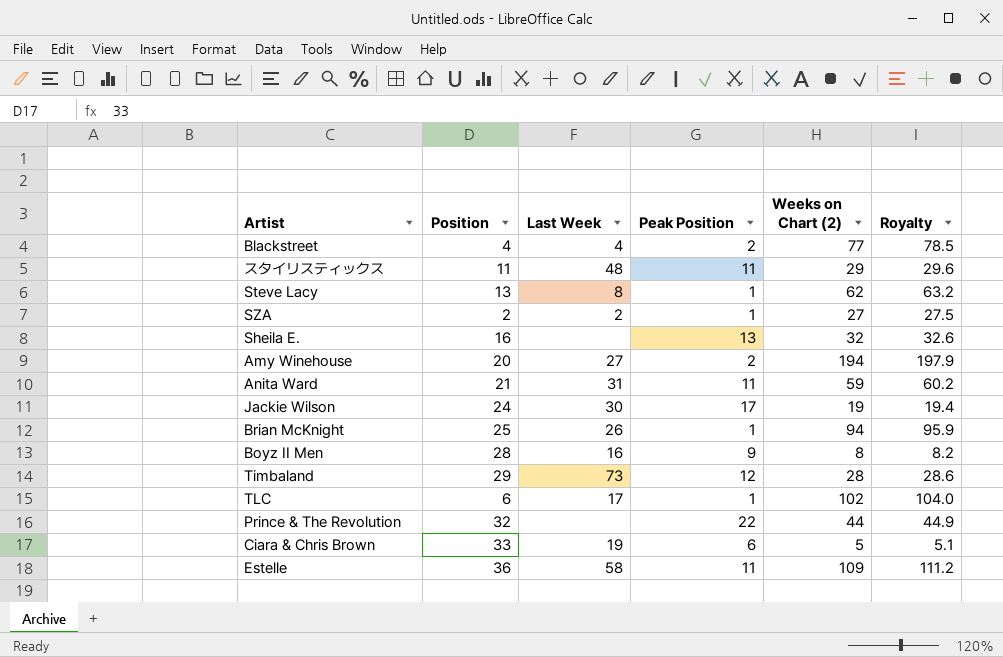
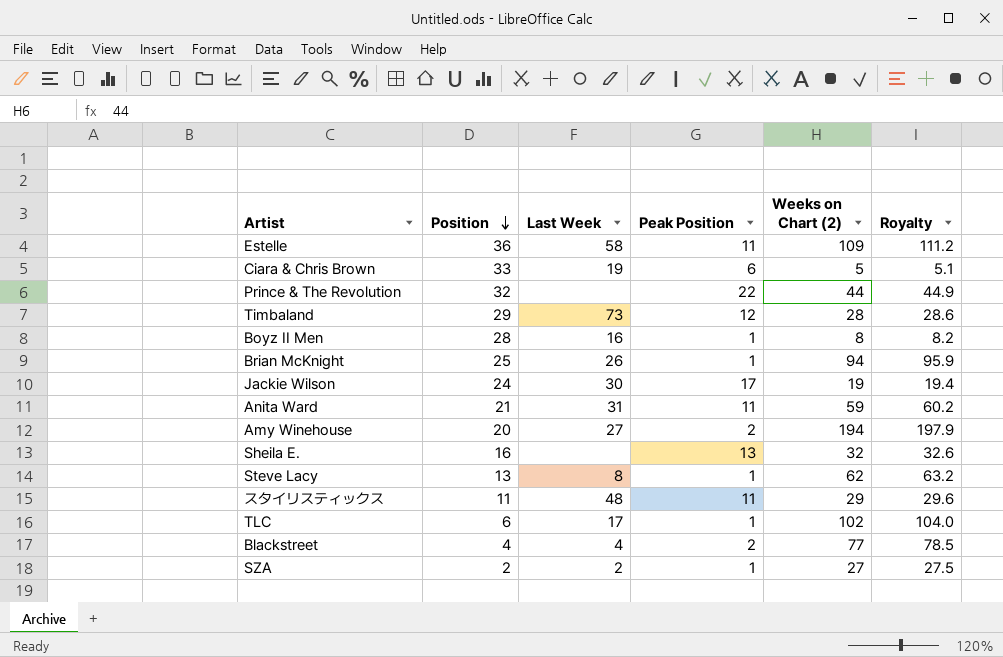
row order: none -> Position descending
Boyz II Men | Peak Position: 9 -> 1

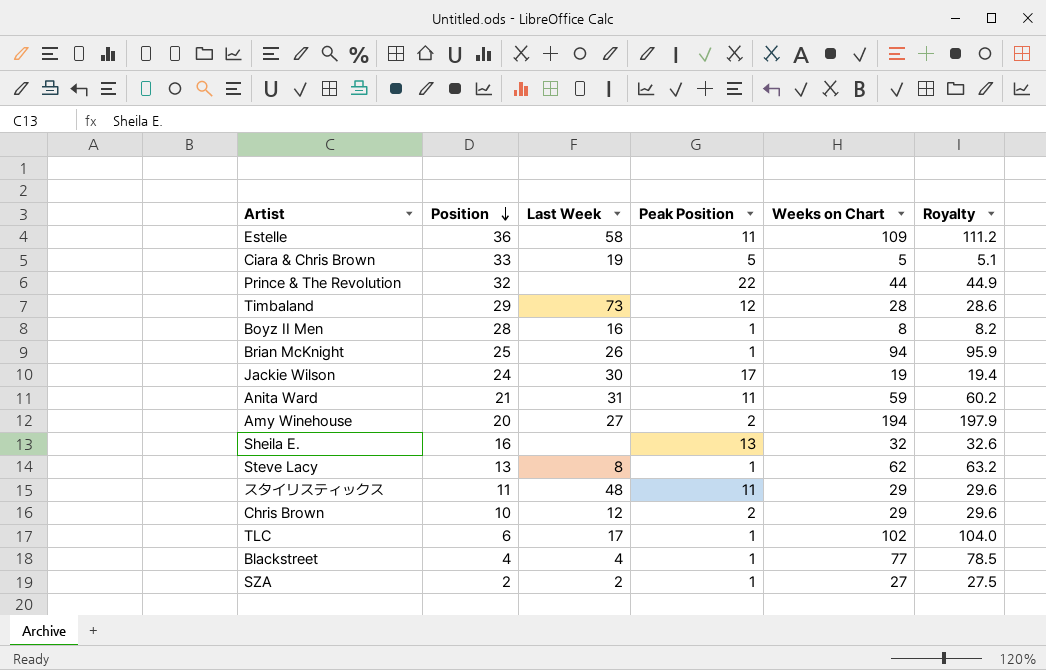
column name: Weeks on Chart (2) -> Weeks on Chart
Ciara & Chris Brown | Peak Position: 6 -> 5
row Chris Brown: none -> 10 | 12 | 2 | 29 | 29.6
Blackstreet | Peak Position: 2 -> 1

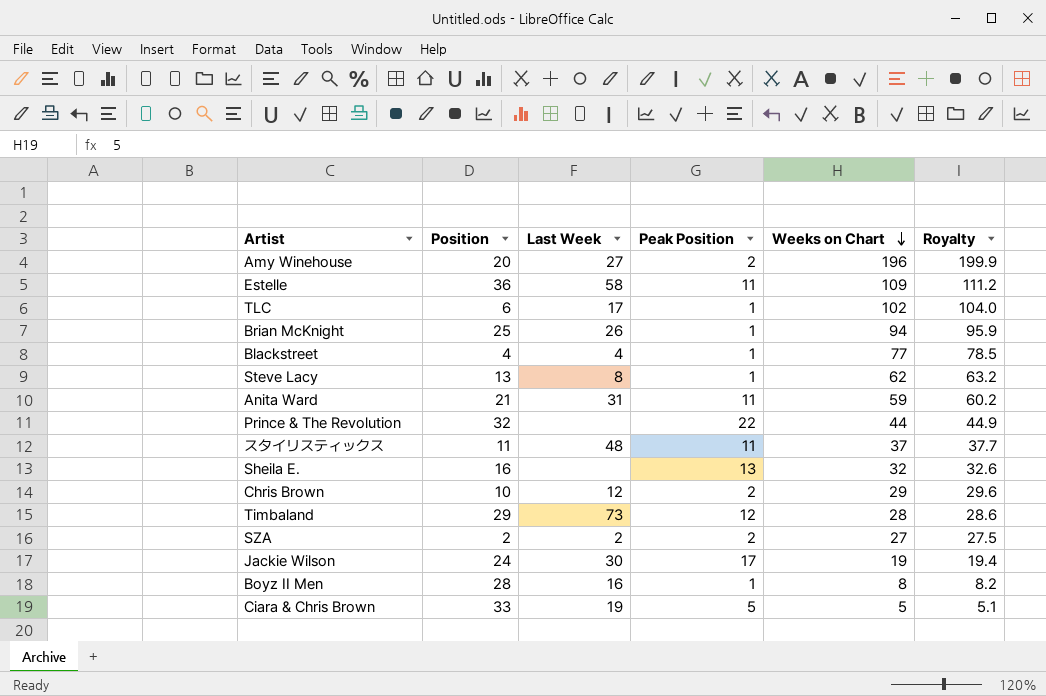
row order: Position descending -> Weeks on Chart descending
Amy Winehouse | Weeks on Chart: 194 -> 196
Amy Winehouse | Royalty: 197.9 -> 199.9
スタイリスティックス | Weeks on Chart: 29 -> 37
スタイリスティックス | Royalty: 29.6 -> 37.7
SZA | Peak Position: 1 -> 2

